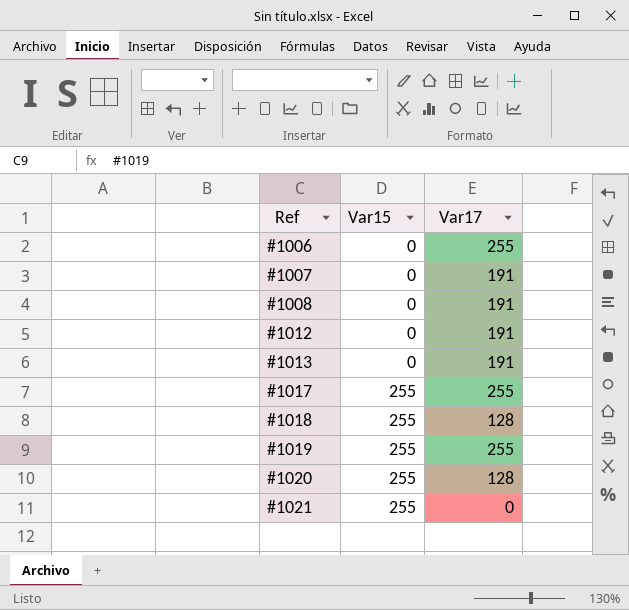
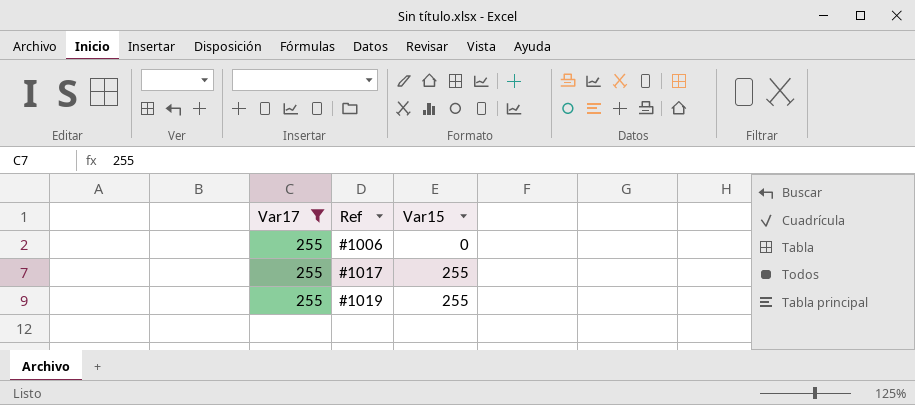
filter: none -> Var17 = 255
column Var17 | position: 3 -> 1

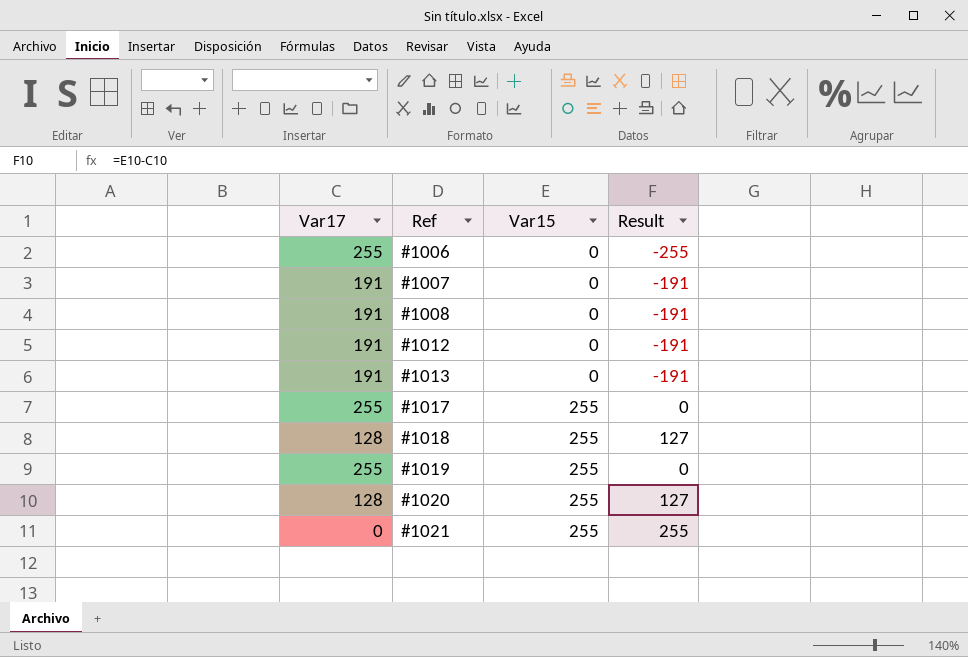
filter: Var17 = 255 -> none
column Result | formula: none -> [Var15] - [Var17]

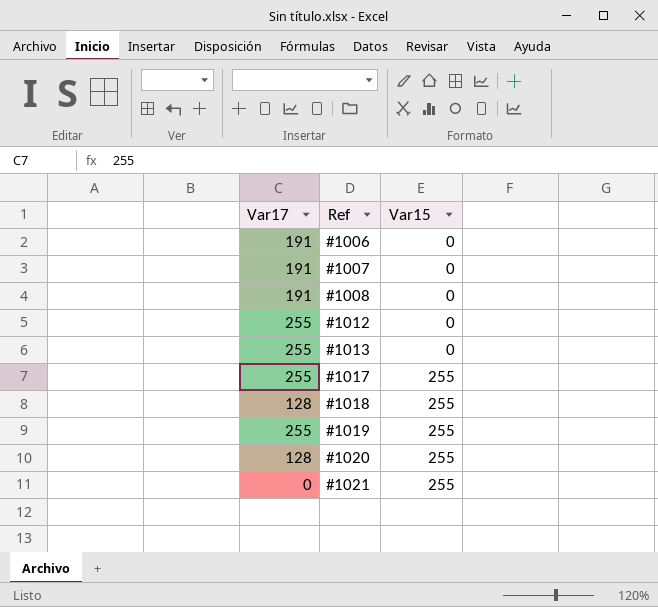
column Result | formula: [Var15] - [Var17] -> none
#1006 | Var17: 255 -> 191
#1012 | Var17: 191 -> 255
#1013 | Var17: 191 -> 255

